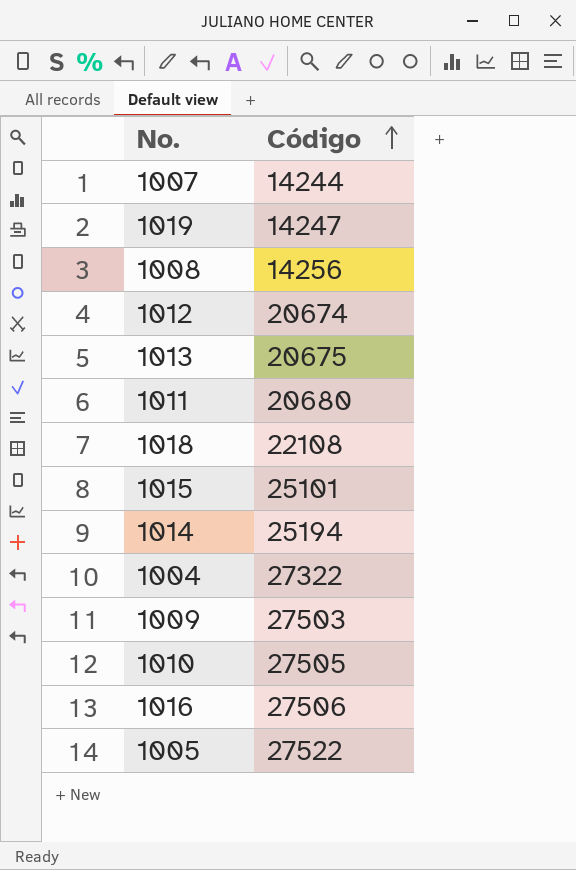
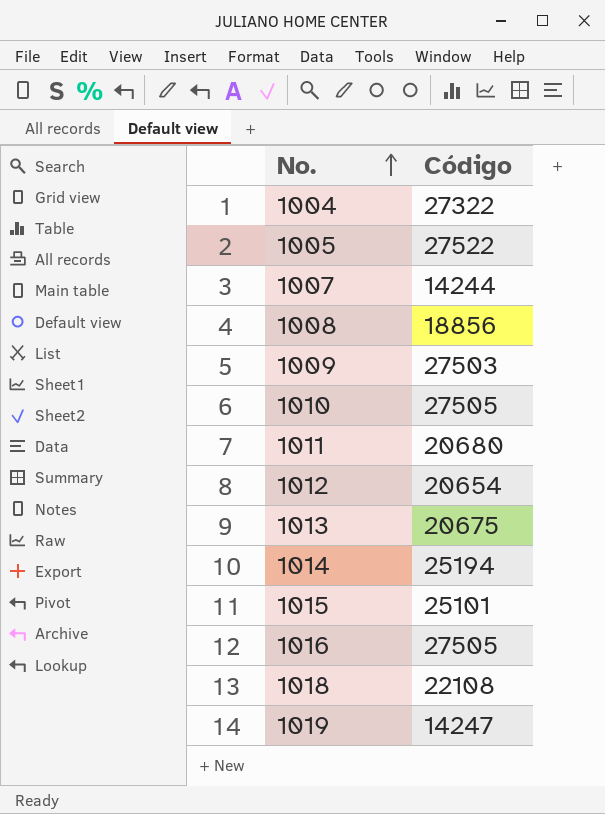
row order: Código ascending -> No. ascending
1008 | Código: 14256 -> 18856
1012 | Código: 20674 -> 20654
1016 | Código: 27506 -> 27505

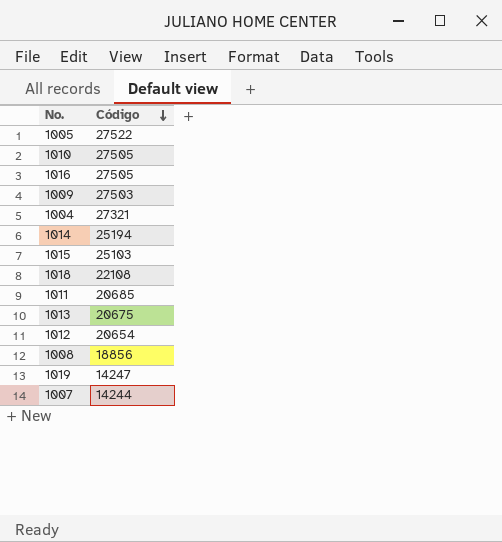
row order: No. ascending -> Código descending
1004 | Código: 27322 -> 27321
1015 | Código: 25101 -> 25103
1011 | Código: 20680 -> 20685

